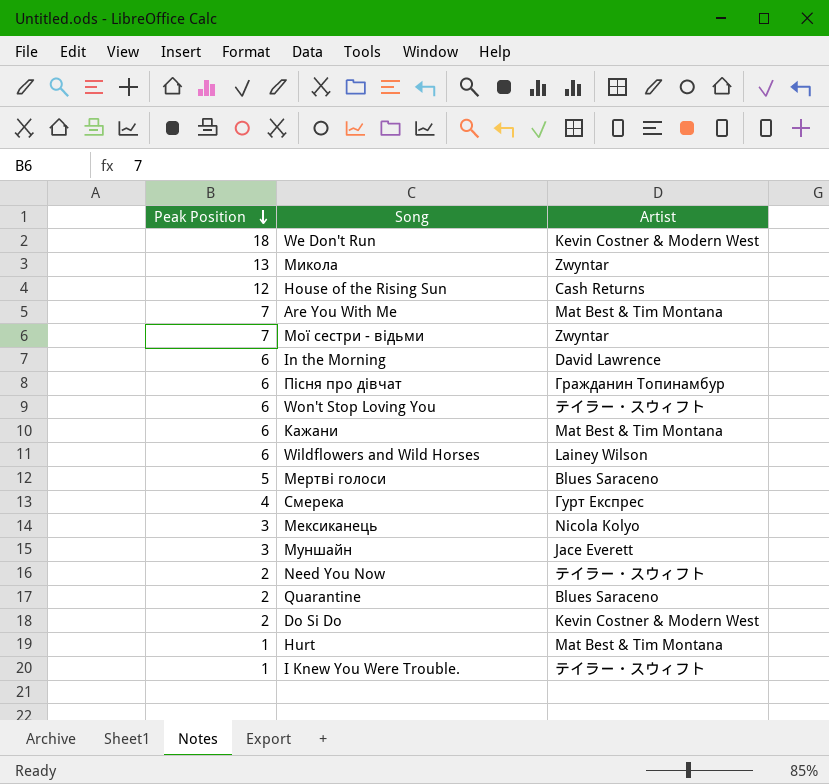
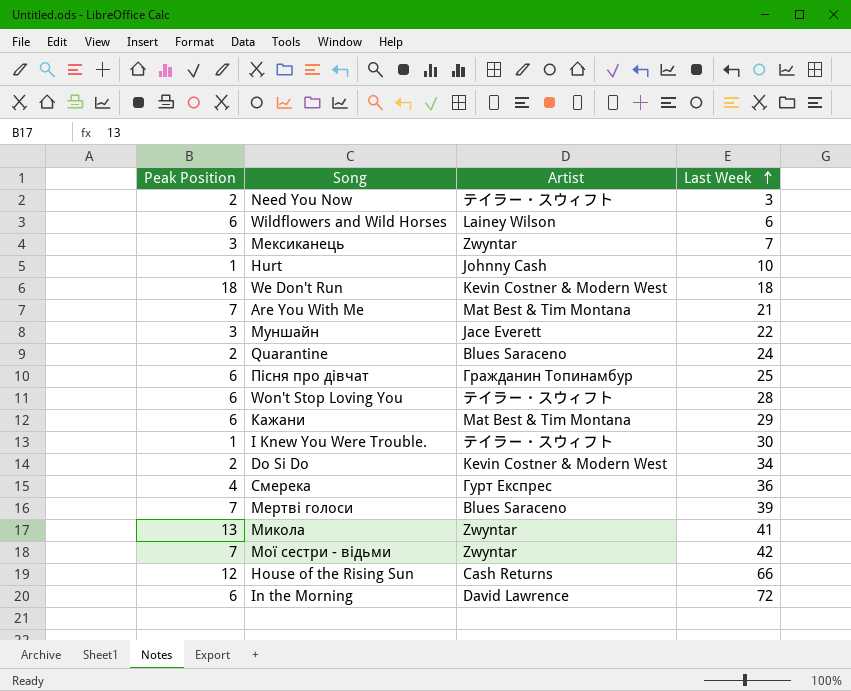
row order: Peak Position descending -> Last Week ascending
column Last Week | position: none -> 4
Мексиканець | Artist: Nicola Kolyo -> Zwyntar
Hurt | Artist: Mat Best & Tim Montana -> Johnny Cash
Мертві голоси | Peak Position: 5 -> 7

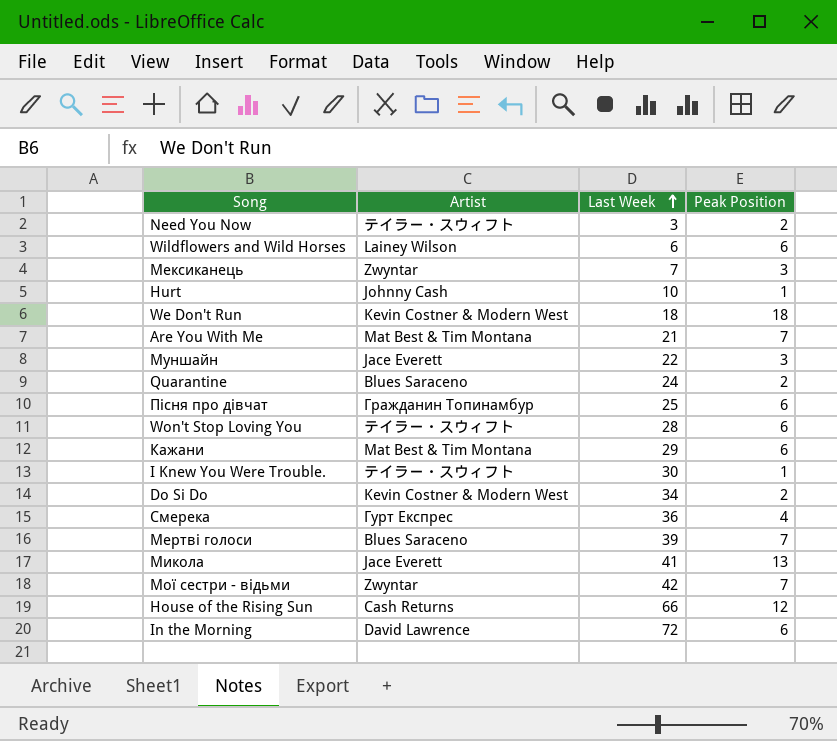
column Peak Position | position: 1 -> 4
Микола | Artist: Zwyntar -> Jace Everett

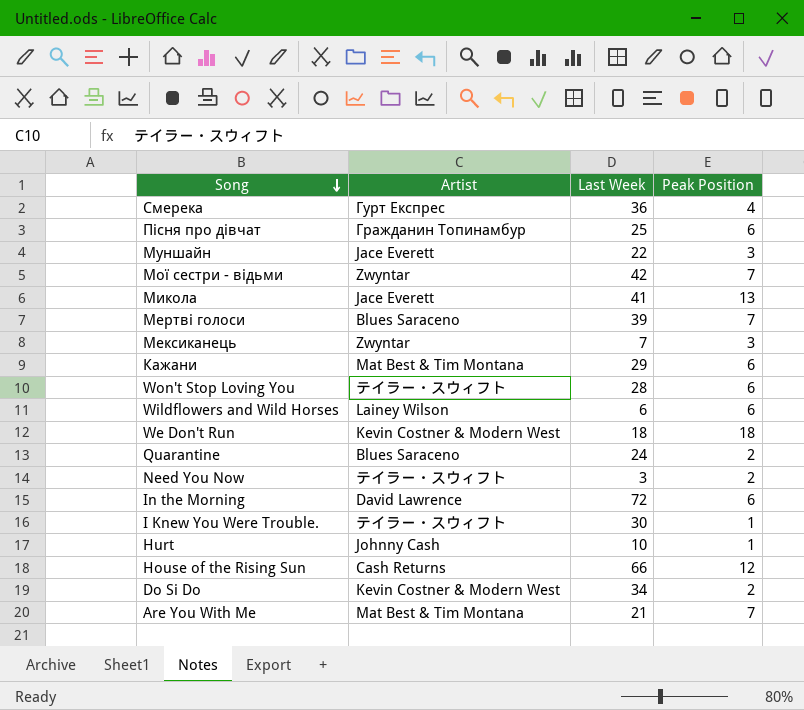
row order: Last Week ascending -> Song descending

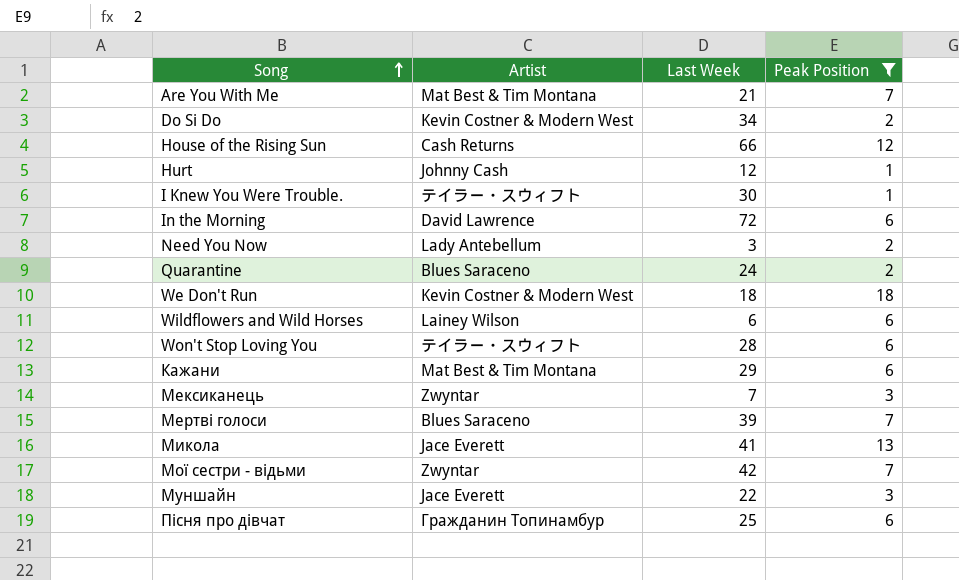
filter: none -> Peak Position != 4
row order: Song descending -> Song ascending
Hurt | Last Week: 10 -> 12
Need You Now | Artist: テイラー・スウィフト -> Lady Antebellum

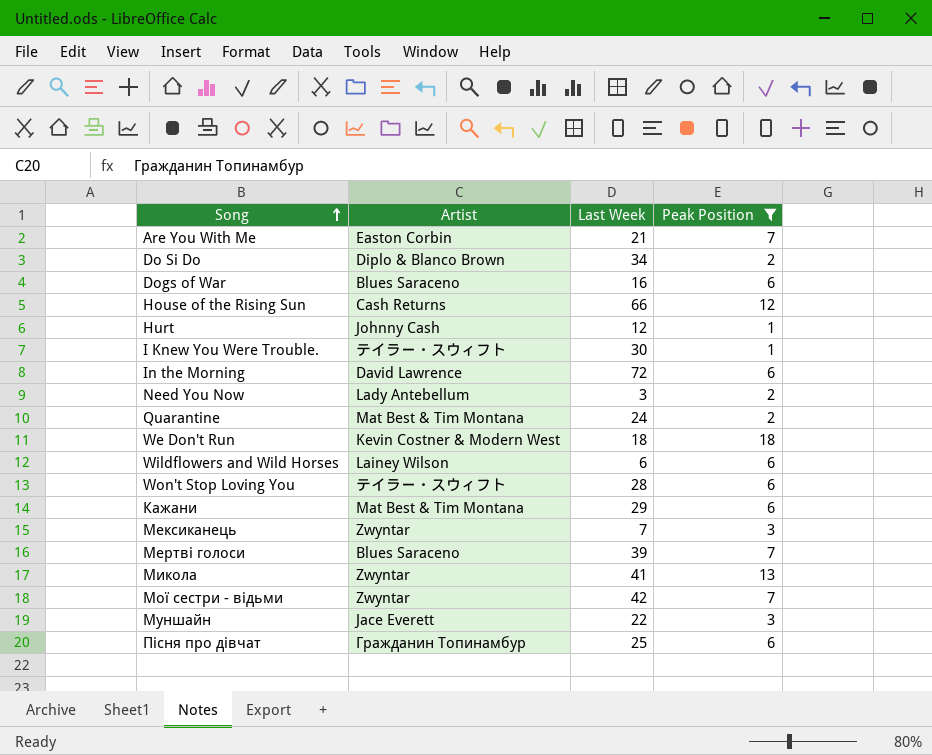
Are You With Me | Artist: Mat Best & Tim Montana -> Easton Corbin
Do Si Do | Artist: Kevin Costner & Modern West -> Diplo & Blanco Brown
row Dogs of War: none -> Blues Saraceno | 16 | 6
Quarantine | Artist: Blues Saraceno -> Mat Best & Tim Montana
Микола | Artist: Jace Everett -> Zwyntar

